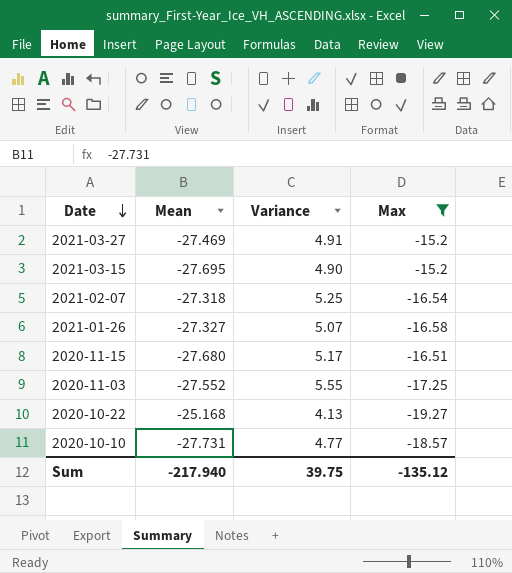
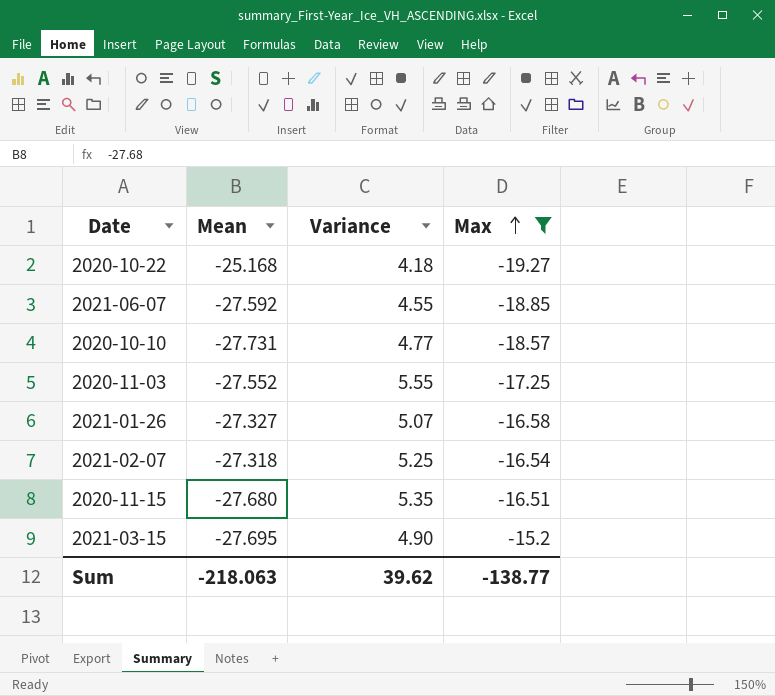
row order: Date descending -> Max ascending
row 2021-03-27: -27.469 | 4.91 | -15.2 -> none
2020-10-22 | Variance: 4.13 -> 4.18
row 2021-06-07: none -> -27.592 | 4.55 | -18.85
2020-11-15 | Variance: 5.17 -> 5.35
Sum | Mean: -217.940 -> -218.063
Sum | Variance: 39.75 -> 39.62
Sum | Max: -135.12 -> -138.77

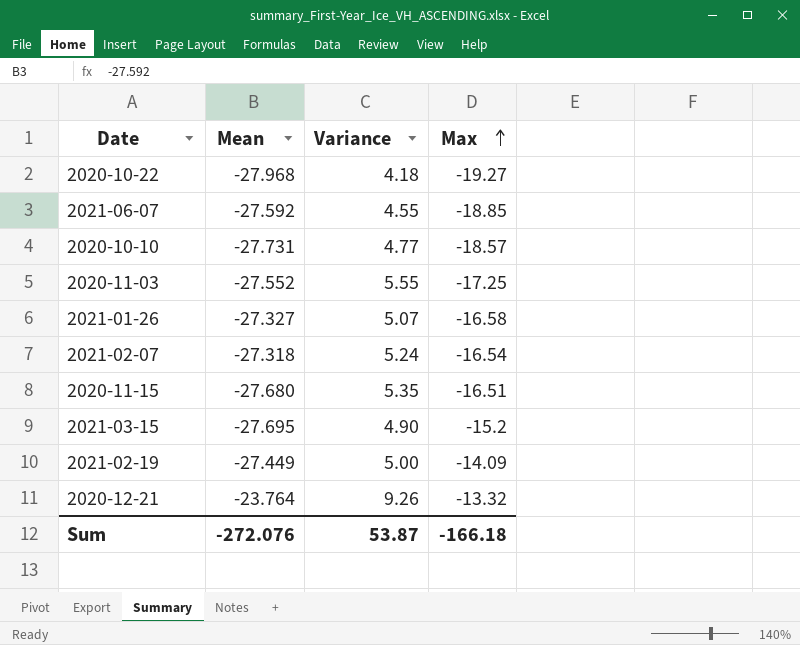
filter: Max <= -15.2 -> none
2020-10-22 | Mean: -25.168 -> -27.968
2021-02-07 | Variance: 5.25 -> 5.24
Sum | Mean: -218.063 -> -272.076
Sum | Variance: 39.62 -> 53.87
Sum | Max: -138.77 -> -166.18

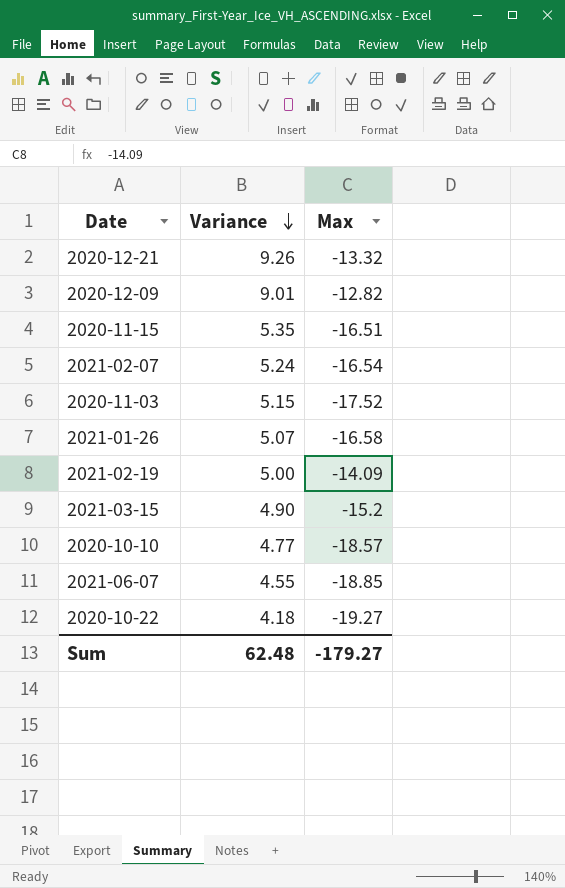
row order: Max ascending -> Variance descending
column Mean | position: 2 -> none
row 2020-12-09: none -> 9.01 | -12.82
2020-11-03 | Variance: 5.55 -> 5.15
2020-11-03 | Max: -17.25 -> -17.52
Sum | Variance: 53.87 -> 62.48
Sum | Max: -166.18 -> -179.27

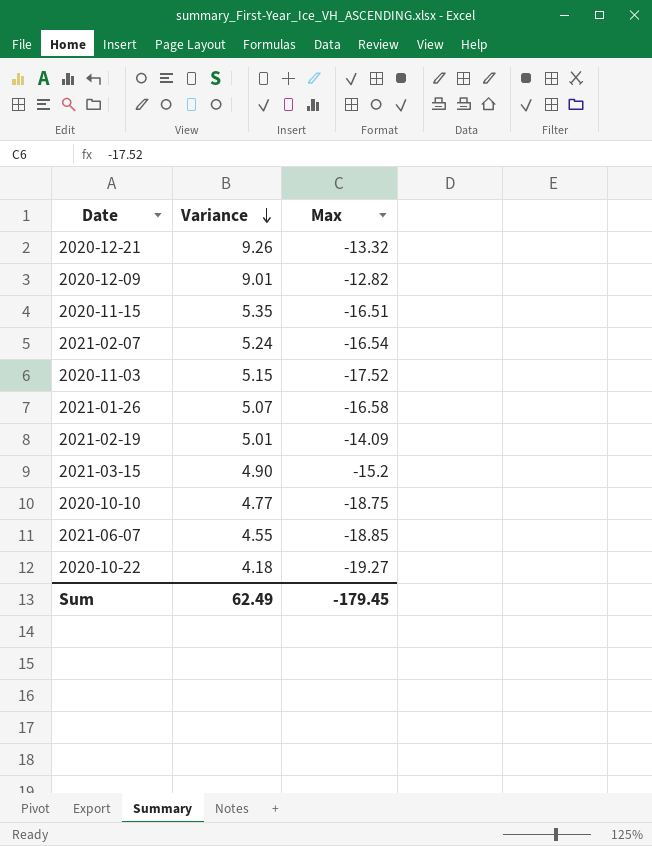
2021-02-19 | Variance: 5.00 -> 5.01
2020-10-10 | Max: -18.57 -> -18.75
Sum | Variance: 62.48 -> 62.49
Sum | Max: -179.27 -> -179.45

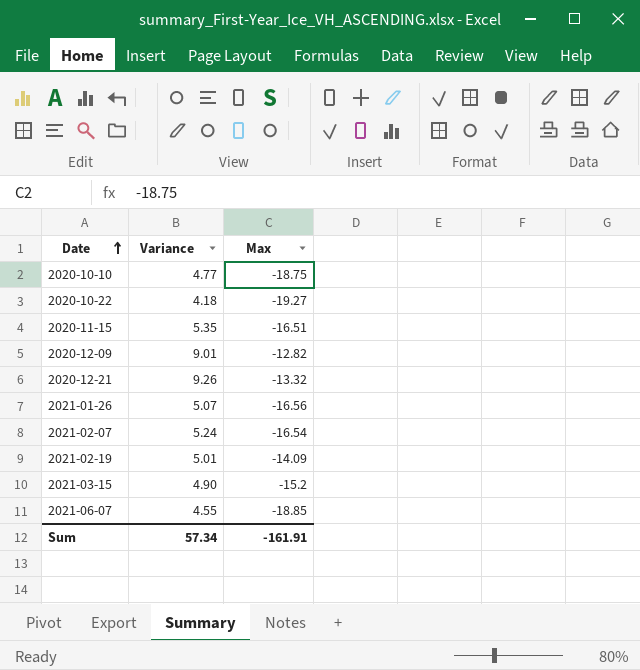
row order: Variance descending -> Date ascending
row 2020-11-03: 5.15 | -17.52 -> none
2021-01-26 | Max: -16.58 -> -16.56
Sum | Variance: 62.49 -> 57.34
Sum | Max: -179.45 -> -161.91

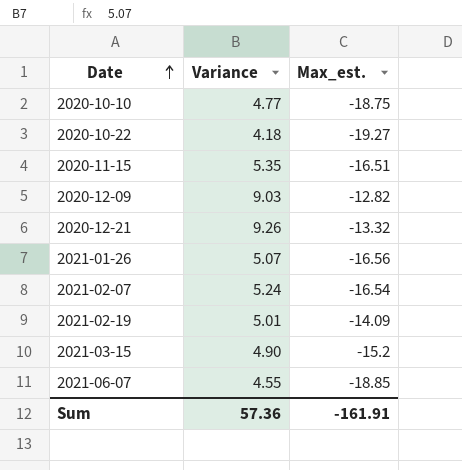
column name: Max -> Max_est.
2020-12-09 | Variance: 9.01 -> 9.03
Sum | Variance: 57.34 -> 57.36

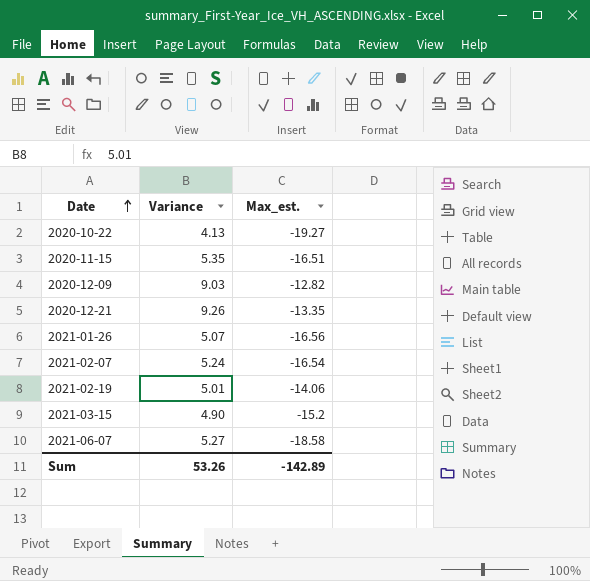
row 2020-10-10: 4.77 | -18.75 -> none
2020-10-22 | Variance: 4.18 -> 4.13
2020-12-21 | Max_est.: -13.32 -> -13.35
2021-02-19 | Max_est.: -14.09 -> -14.06
2021-06-07 | Variance: 4.55 -> 5.27
2021-06-07 | Max_est.: -18.85 -> -18.58
Sum | Variance: 57.36 -> 53.26
Sum | Max_est.: -161.91 -> -142.89

